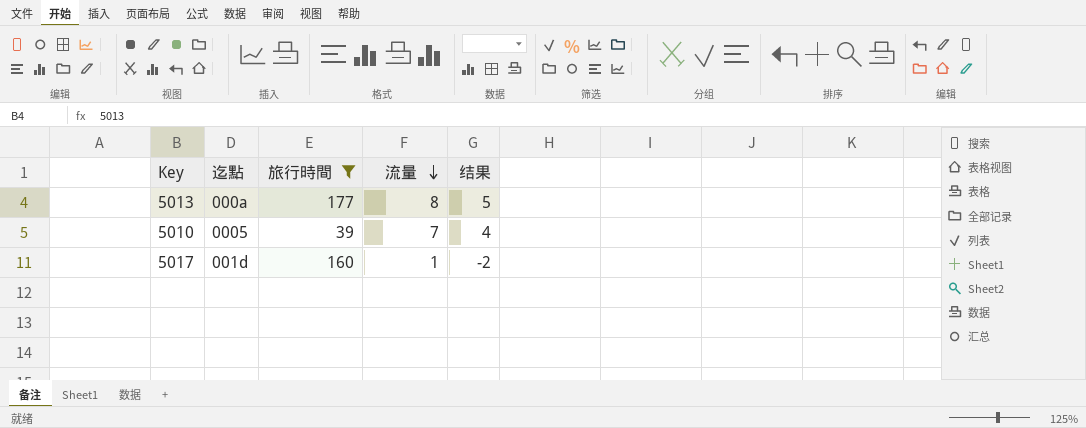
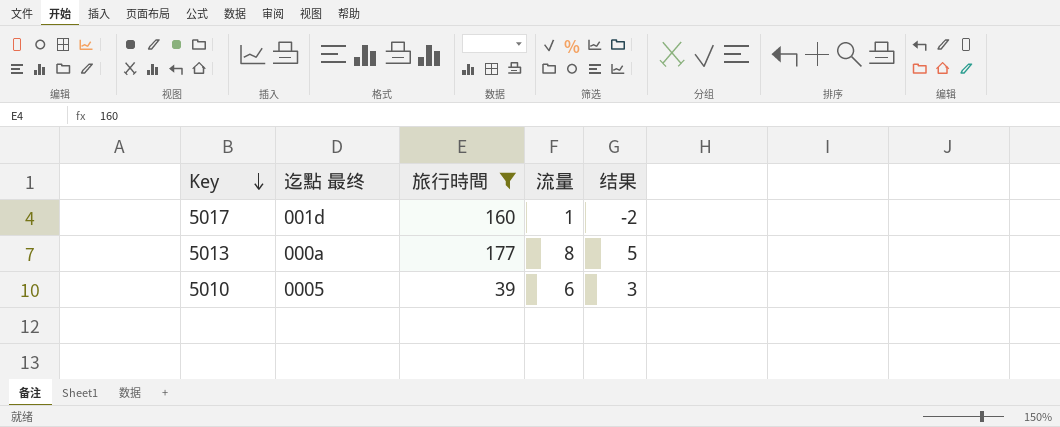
row order: 流量 descending -> Key descending
column name: 迄點 -> 迄點 最终
5010 | 流量: 7 -> 6
5010 | 结果: 4 -> 3

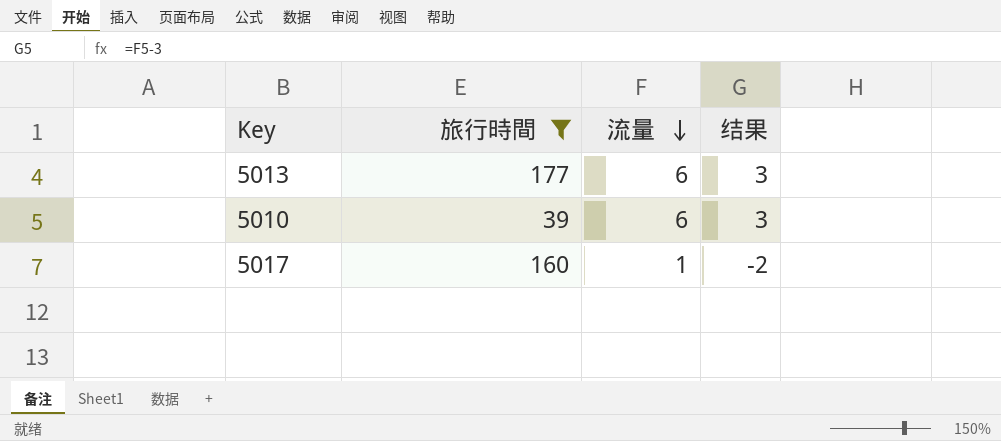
row order: Key descending -> 流量 descending
column 迄點 最终 | position: 2 -> none
5013 | 流量: 8 -> 6
5013 | 结果: 5 -> 3

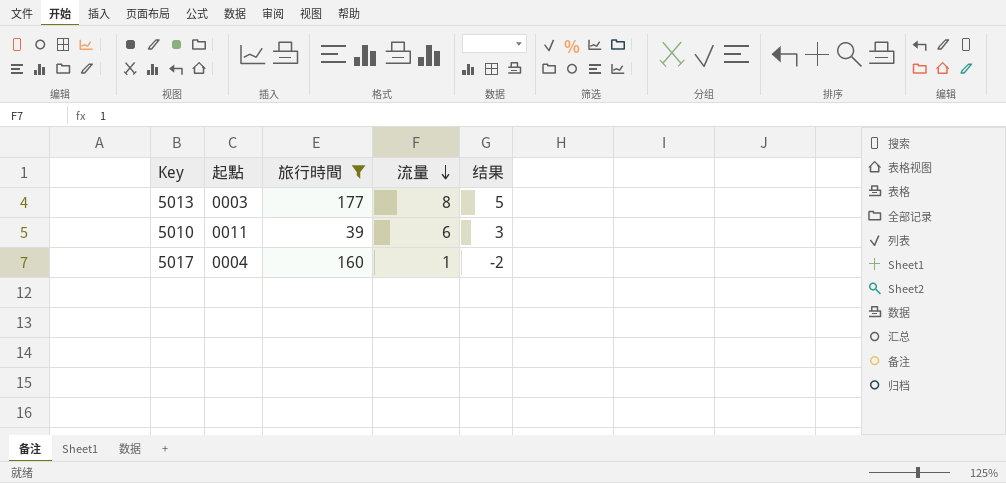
column 起點 | position: none -> 2
5013 | 流量: 6 -> 8
5013 | 结果: 3 -> 5

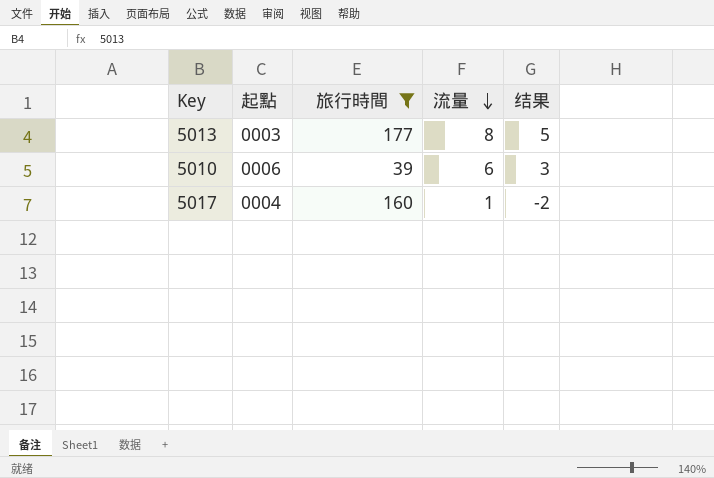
5010 | 起點: 0011 -> 0006

